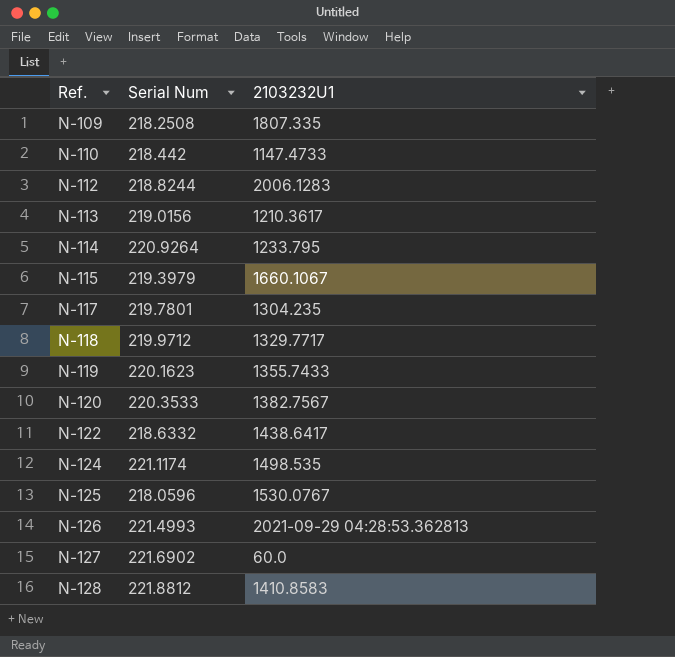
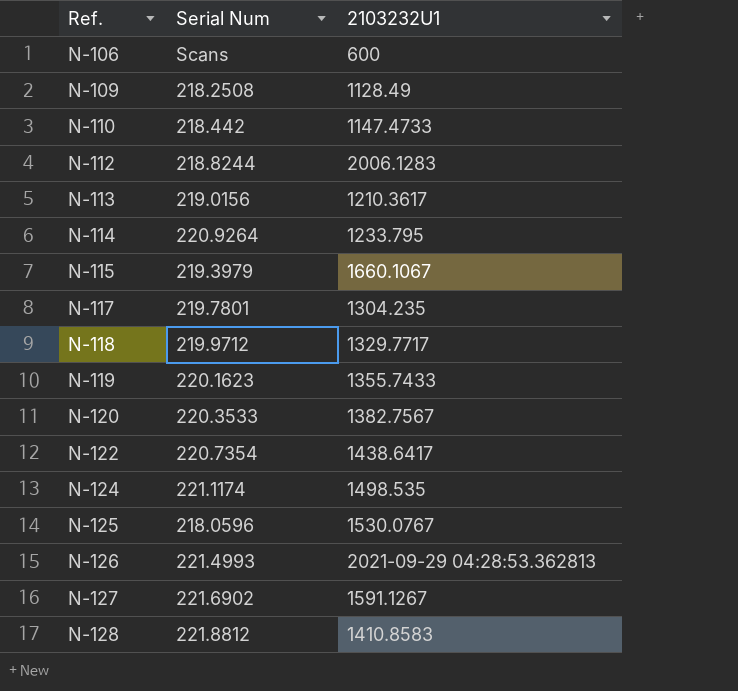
row N-106: none -> Scans | 600
N-109 | 2103232U1: 1807.335 -> 1128.49
N-122 | Serial Num: 218.6332 -> 220.7354
N-127 | 2103232U1: 60.0 -> 1591.1267

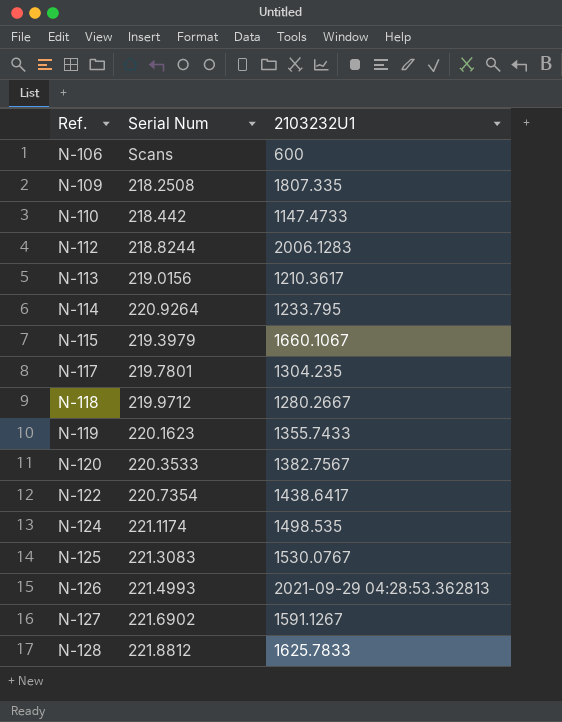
N-109 | 2103232U1: 1128.49 -> 1807.335
N-118 | 2103232U1: 1329.7717 -> 1280.2667
N-125 | Serial Num: 218.0596 -> 221.3083
N-128 | 2103232U1: 1410.8583 -> 1625.7833

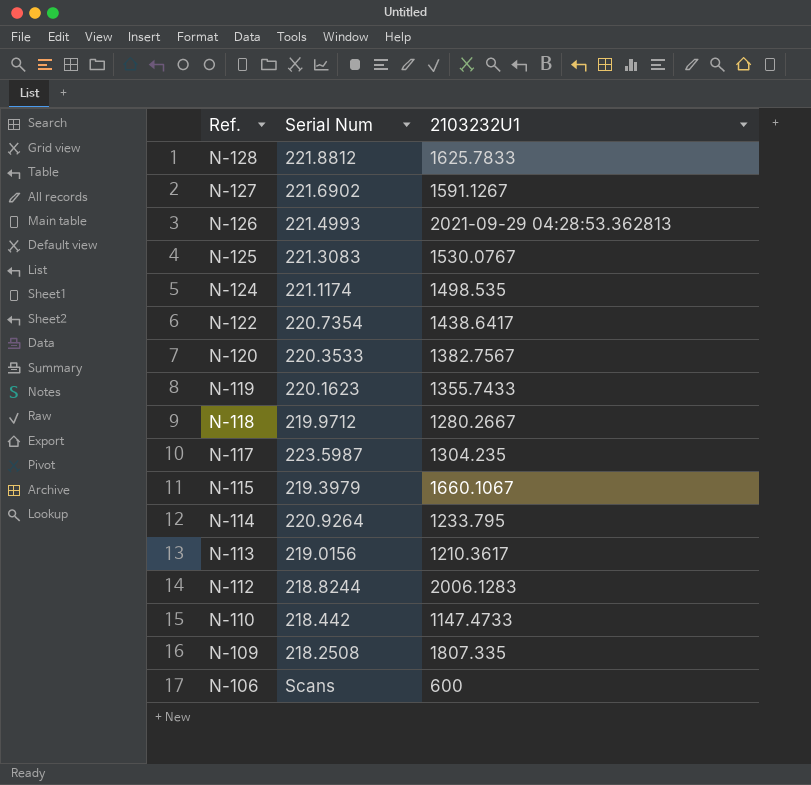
row order: Ref. ascending -> Ref. descending
N-117 | Serial Num: 219.7801 -> 223.5987

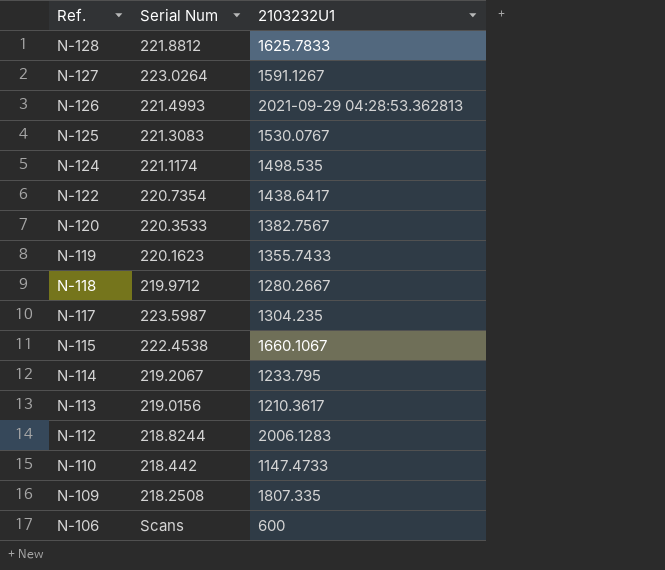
N-127 | Serial Num: 221.6902 -> 223.0264
N-115 | Serial Num: 219.3979 -> 222.4538
N-114 | Serial Num: 220.9264 -> 219.2067

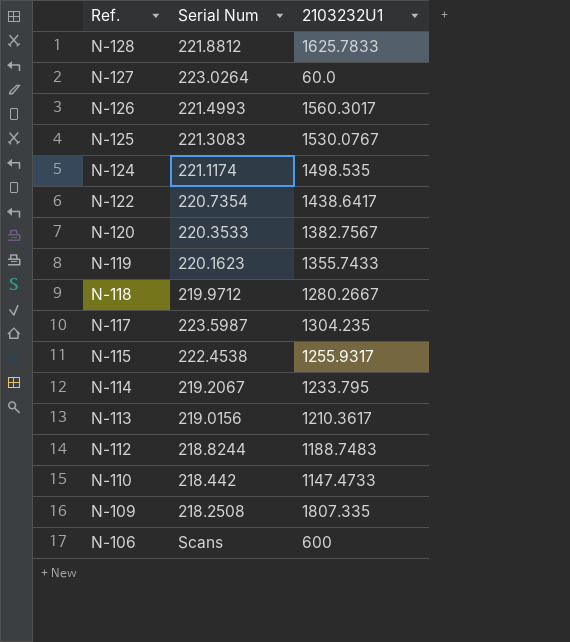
N-127 | 2103232U1: 1591.1267 -> 60.0
N-126 | 2103232U1: 2021-09-29 04:28:53.362813 -> 1560.3017
N-115 | 2103232U1: 1660.1067 -> 1255.9317
N-112 | 2103232U1: 2006.1283 -> 1188.7483

